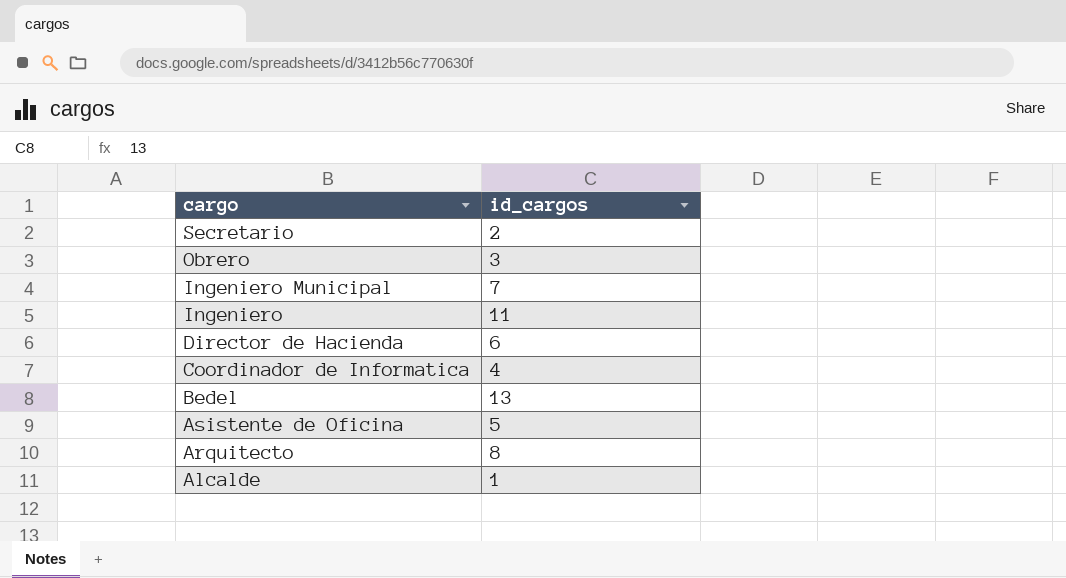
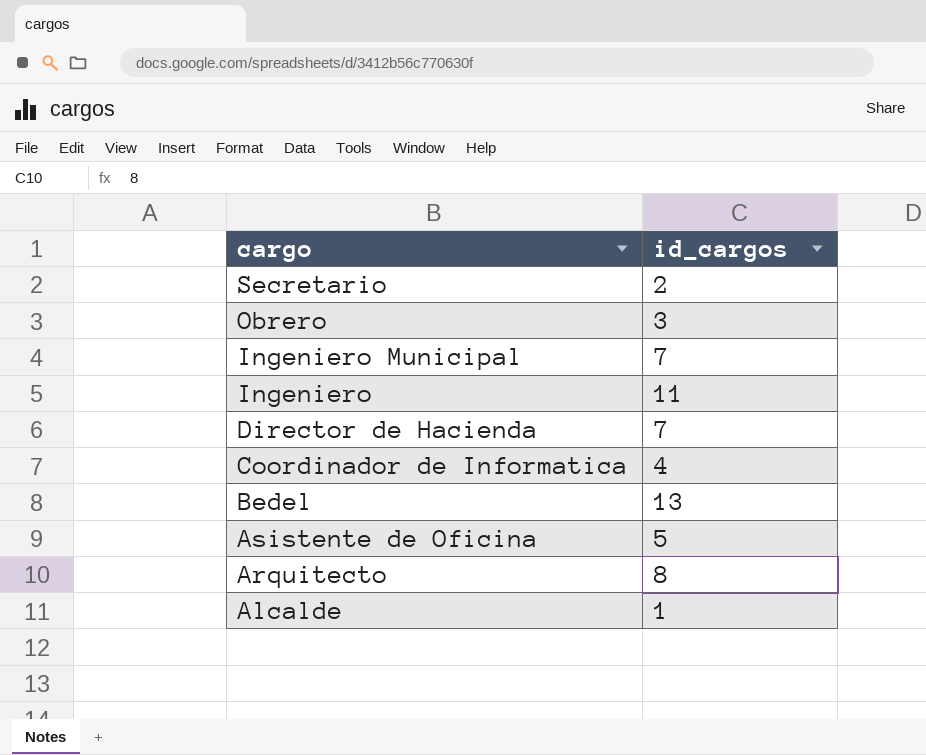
Director de Hacienda | id_cargos: 6 -> 7

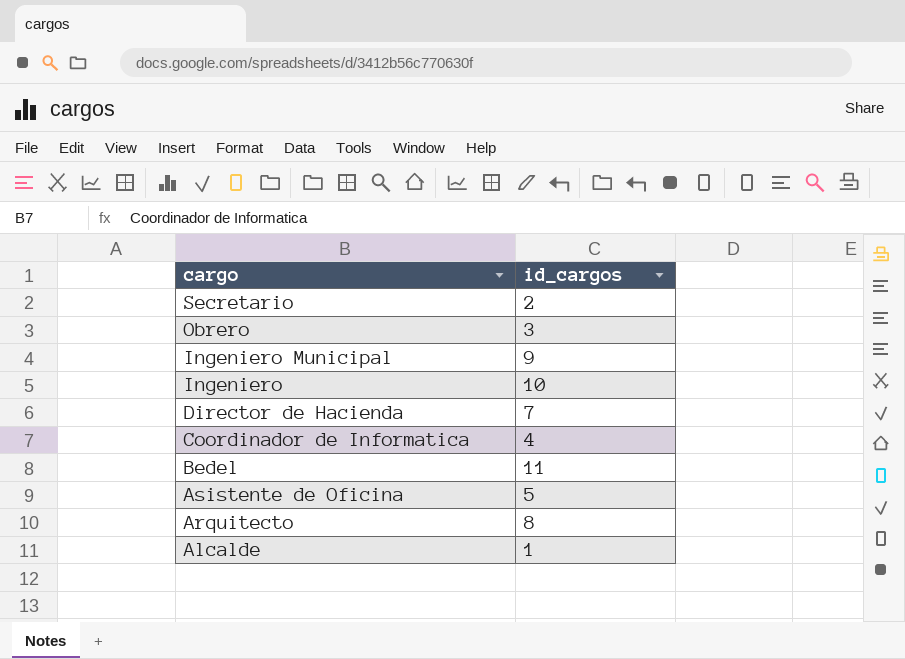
Ingeniero Municipal | id_cargos: 7 -> 9
Ingeniero | id_cargos: 11 -> 10
Bedel | id_cargos: 13 -> 11

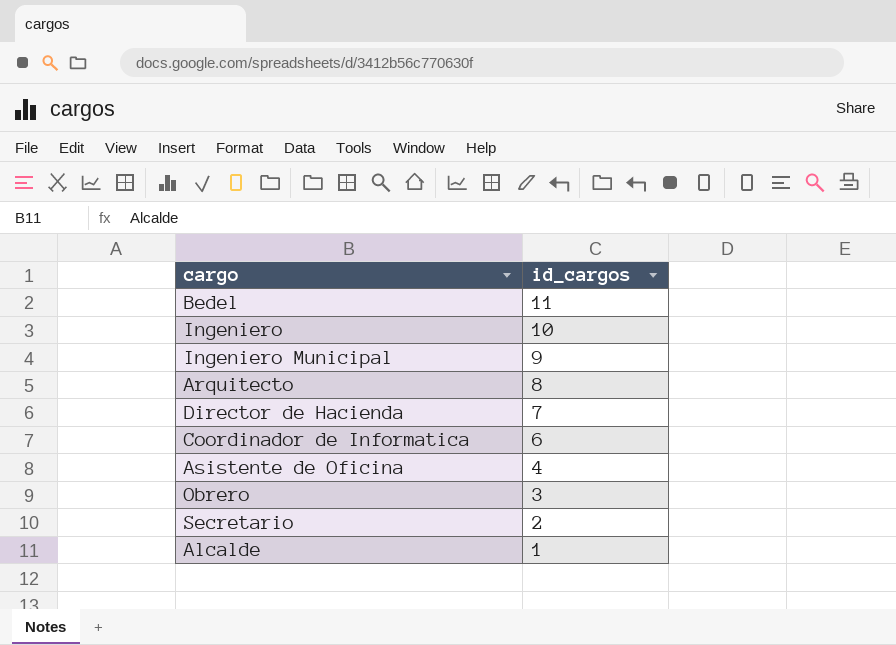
row order: cargo descending -> id_cargos descending
Coordinador de Informatica | id_cargos: 4 -> 6
Asistente de Oficina | id_cargos: 5 -> 4

